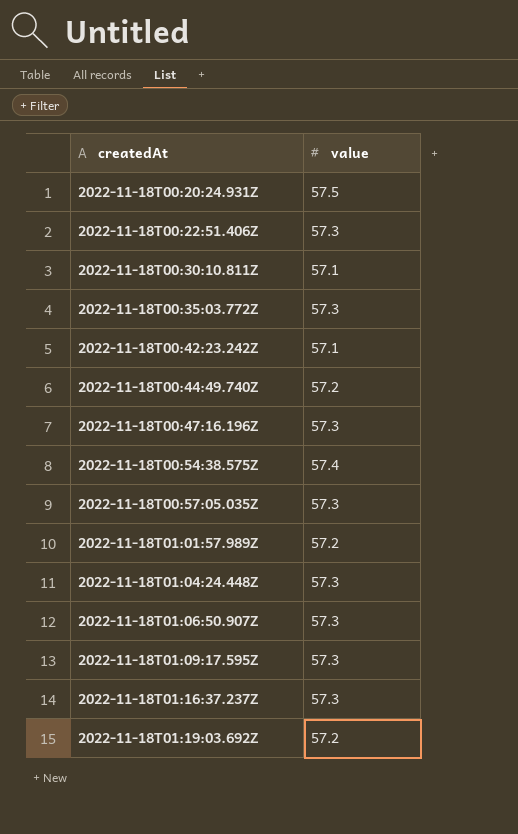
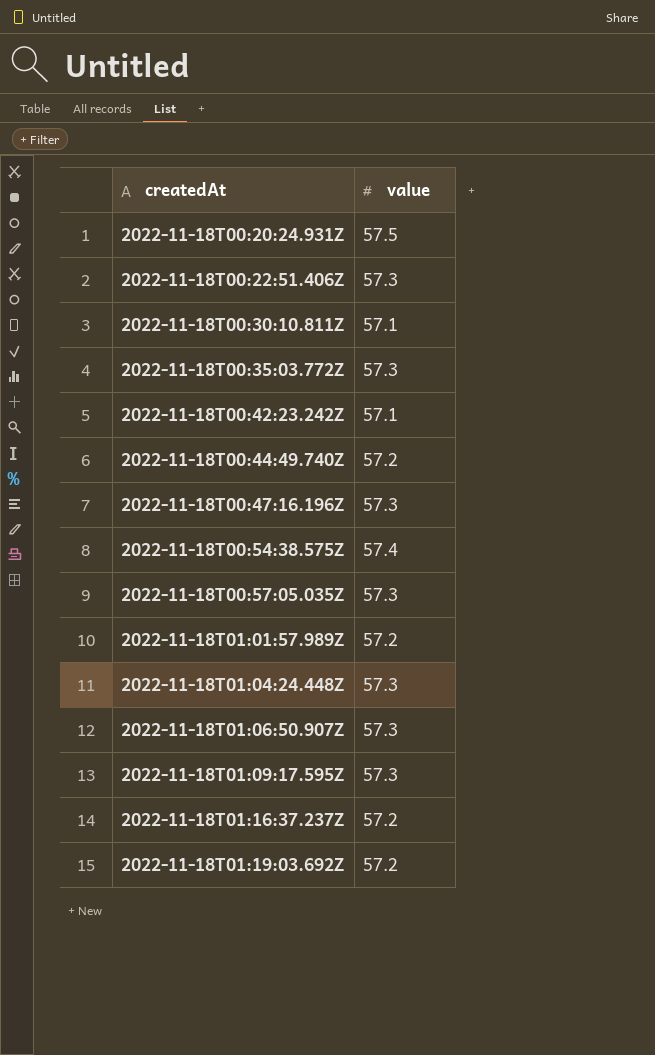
2022-11-18T01:16:37.237Z | value: 57.3 -> 57.2

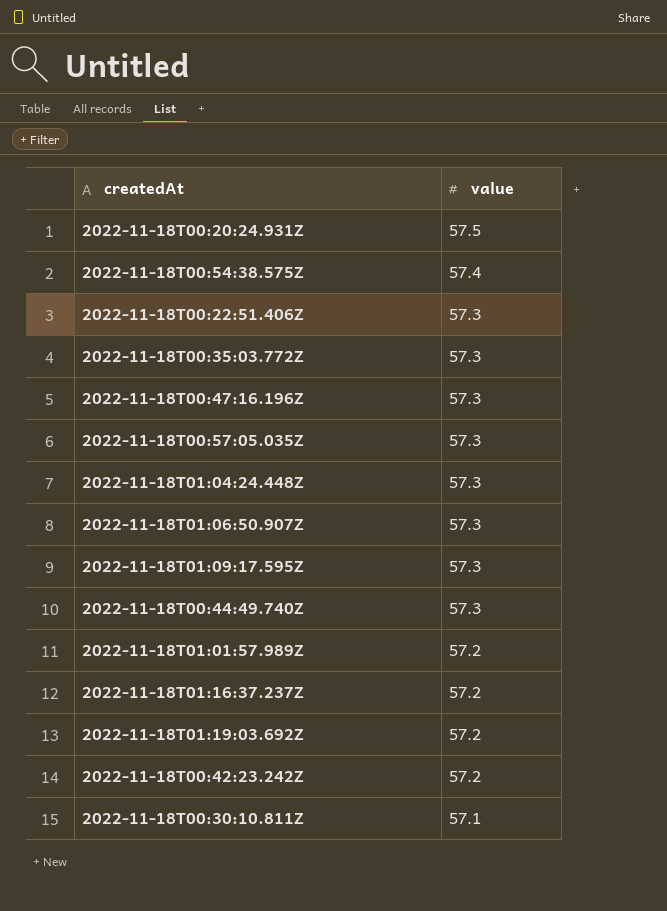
row order: createdAt ascending -> value descending
2022-11-18T00:44:49.740Z | value: 57.2 -> 57.3
2022-11-18T00:42:23.242Z | value: 57.1 -> 57.2

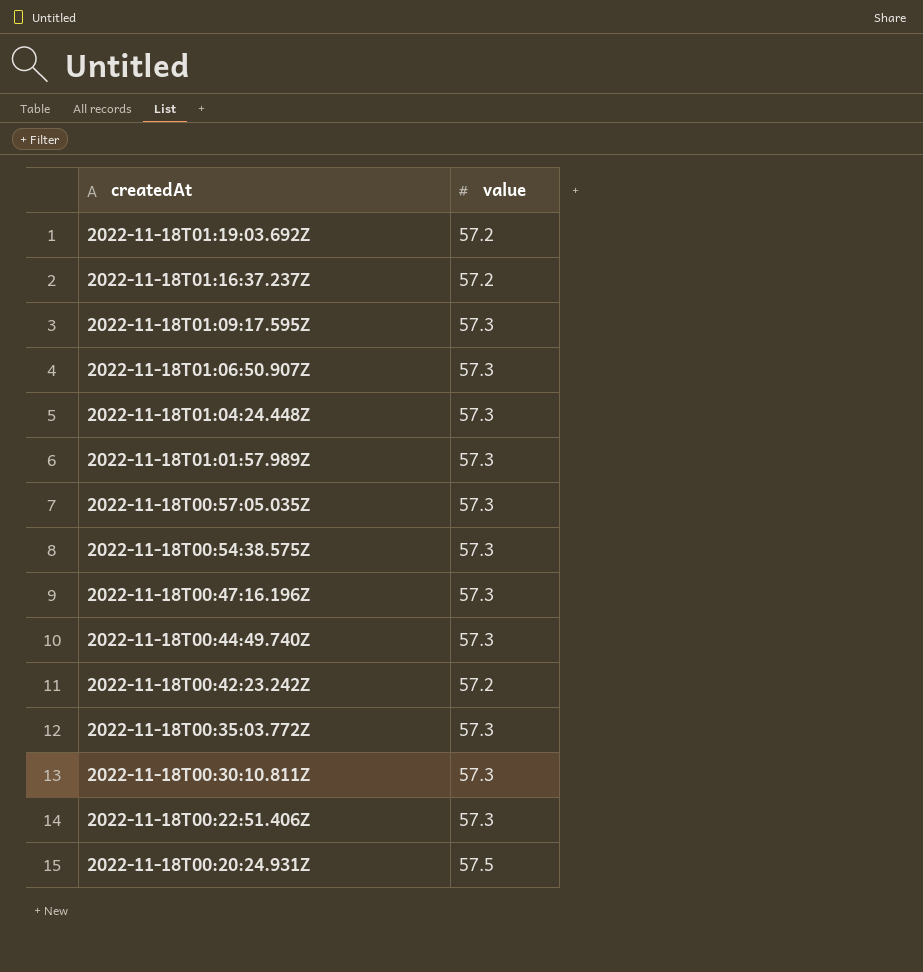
row order: value descending -> createdAt descending
2022-11-18T01:01:57.989Z | value: 57.2 -> 57.3
2022-11-18T00:54:38.575Z | value: 57.4 -> 57.3
2022-11-18T00:30:10.811Z | value: 57.1 -> 57.3

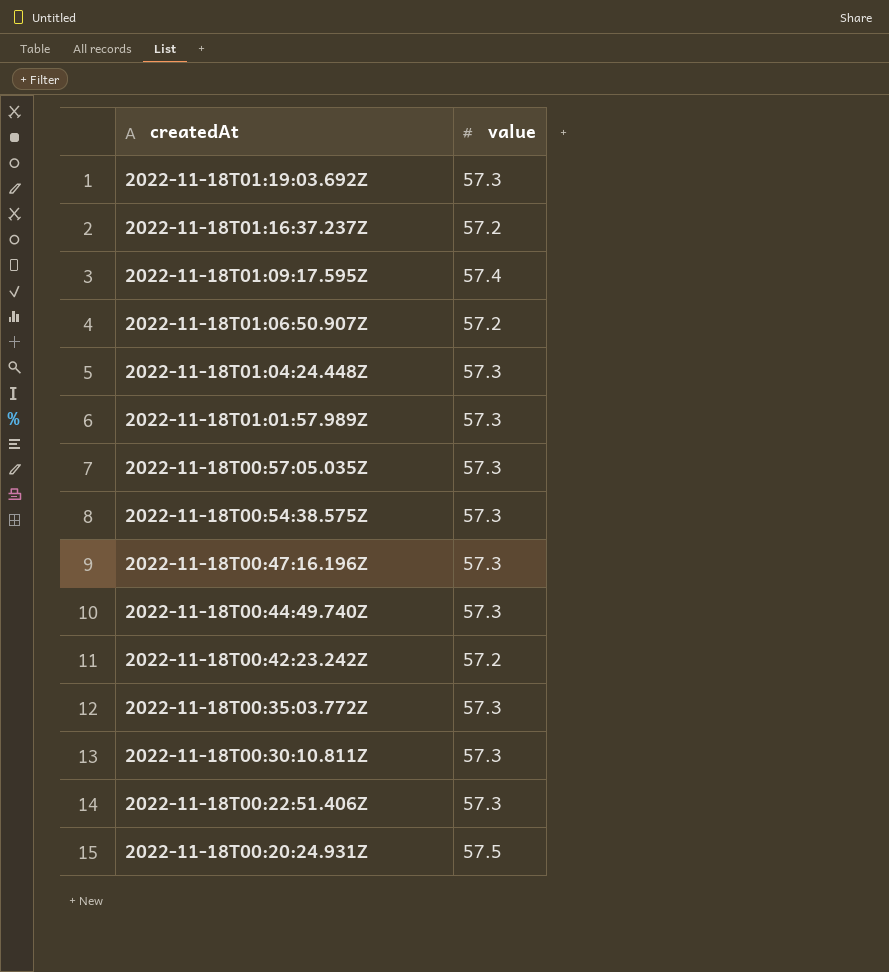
2022-11-18T01:19:03.692Z | value: 57.2 -> 57.3
2022-11-18T01:09:17.595Z | value: 57.3 -> 57.4
2022-11-18T01:06:50.907Z | value: 57.3 -> 57.2

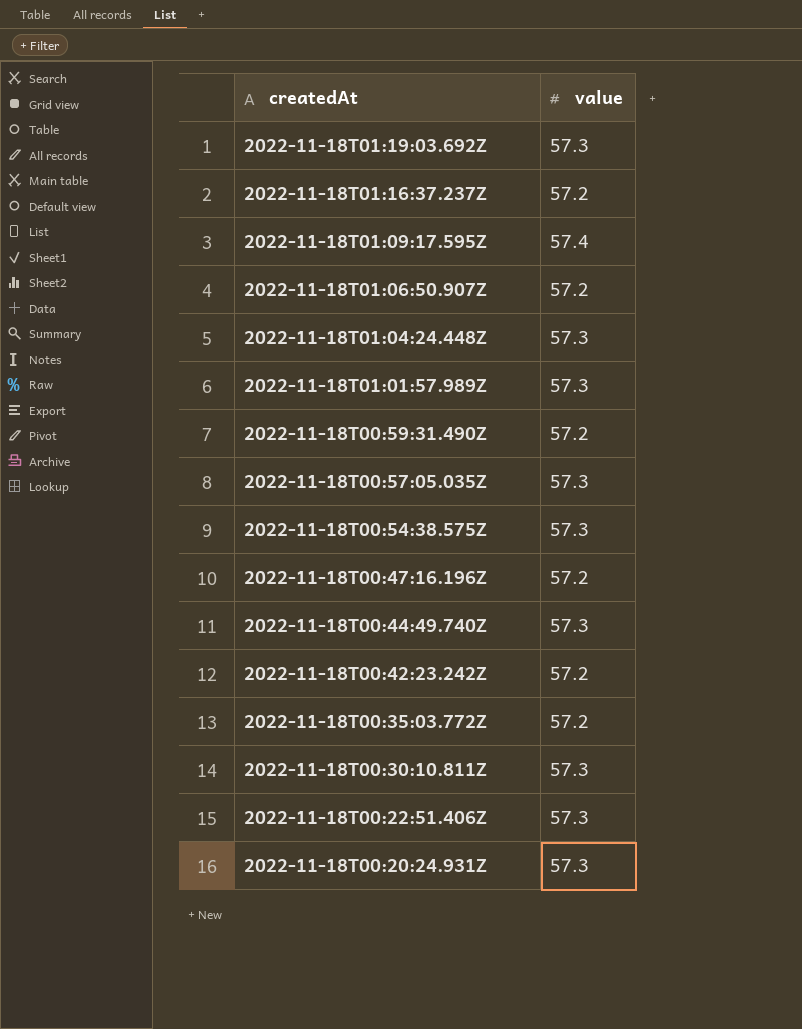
row 2022-11-18T00:59:31.490Z: none -> 57.2
2022-11-18T00:47:16.196Z | value: 57.3 -> 57.2
2022-11-18T00:35:03.772Z | value: 57.3 -> 57.2
2022-11-18T00:20:24.931Z | value: 57.5 -> 57.3

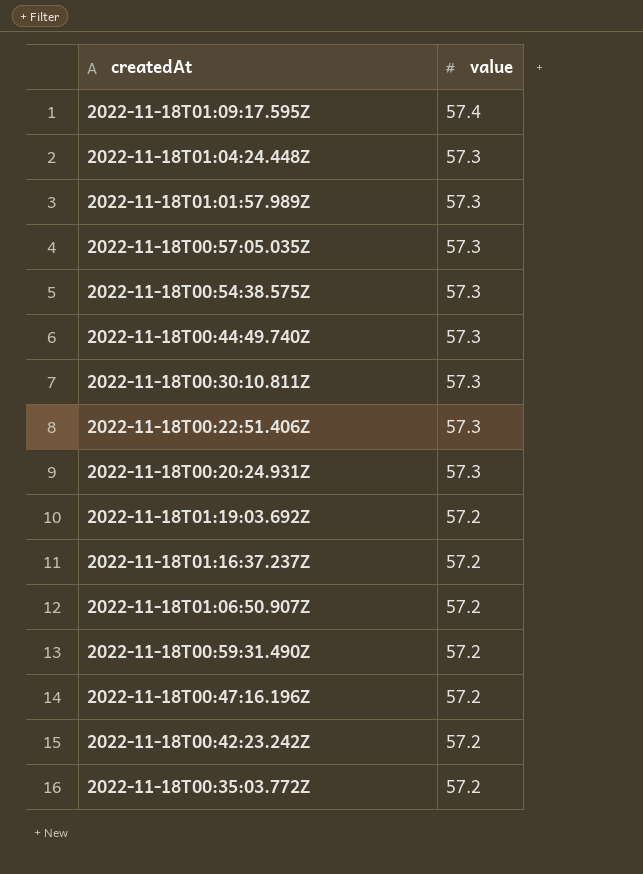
row order: createdAt descending -> value descending
2022-11-18T01:19:03.692Z | value: 57.3 -> 57.2

